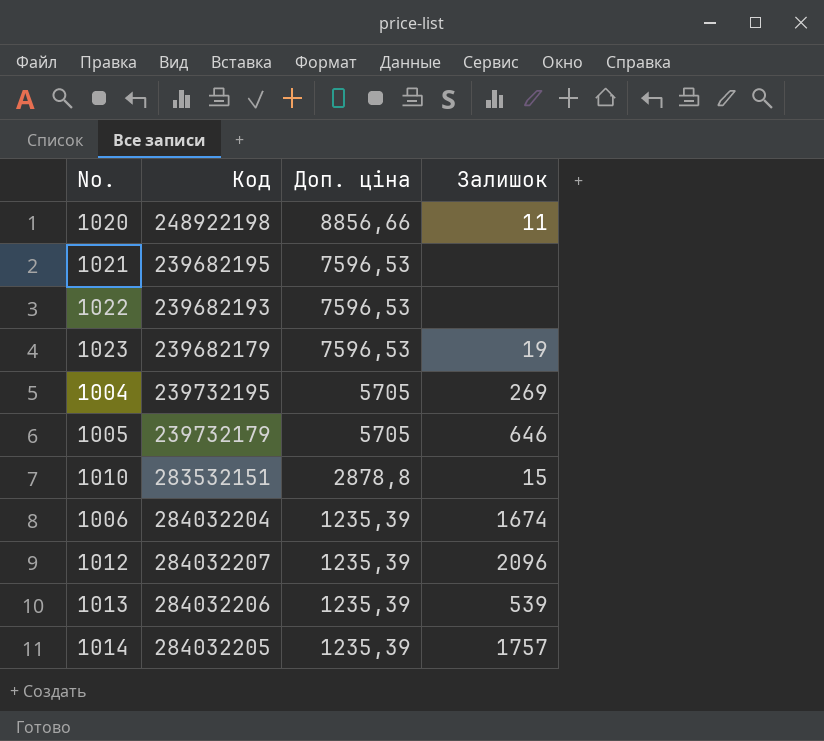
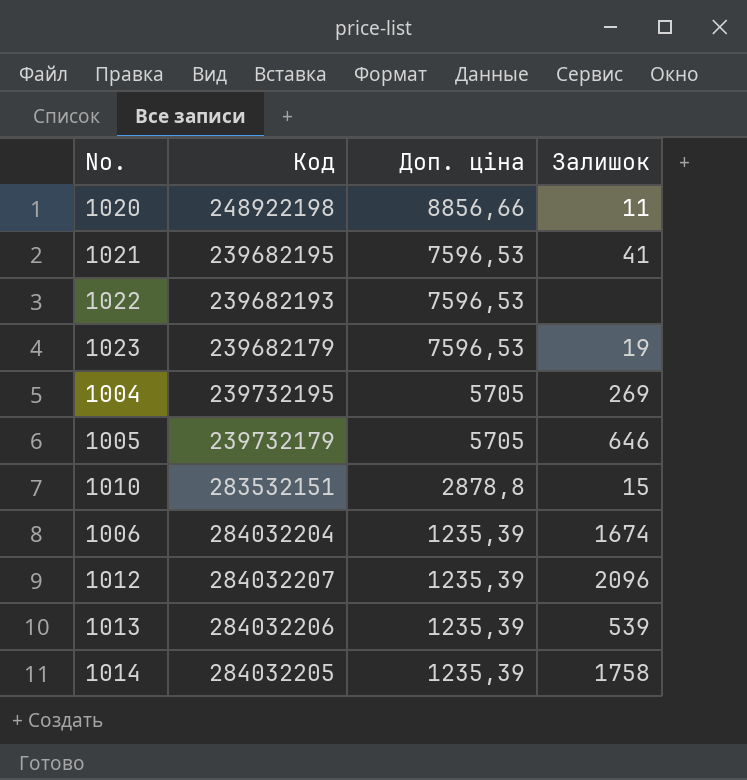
1021 | Залишок: none -> 41
1014 | Залишок: 1757 -> 1758

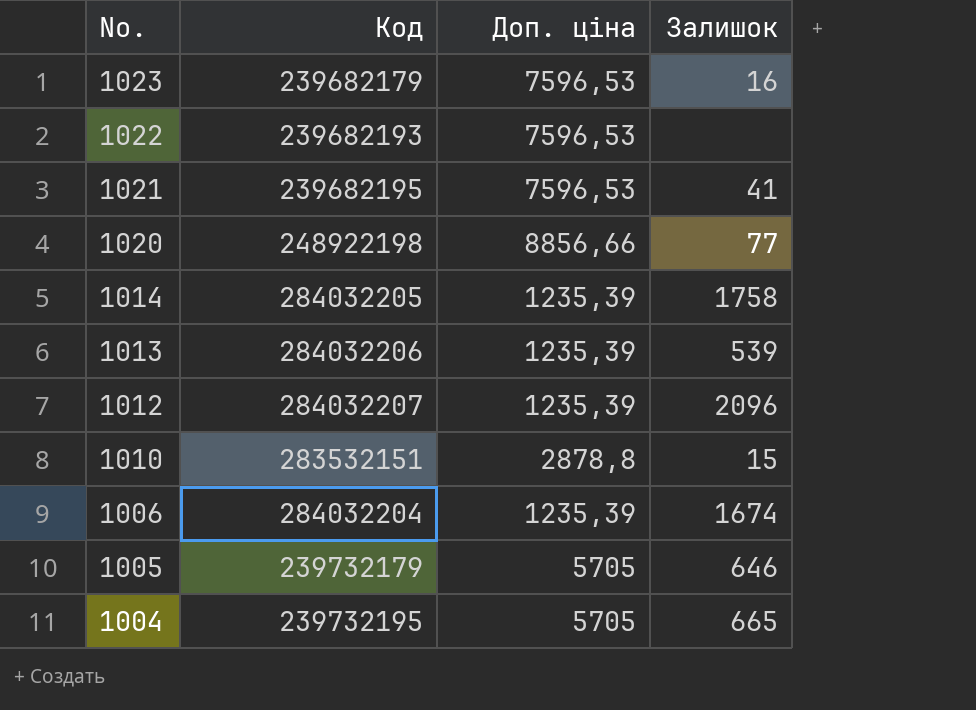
row order: Доп. ціна descending -> No. descending
1023 | Залишок: 19 -> 16
1020 | Залишок: 11 -> 77
1004 | Залишок: 269 -> 665

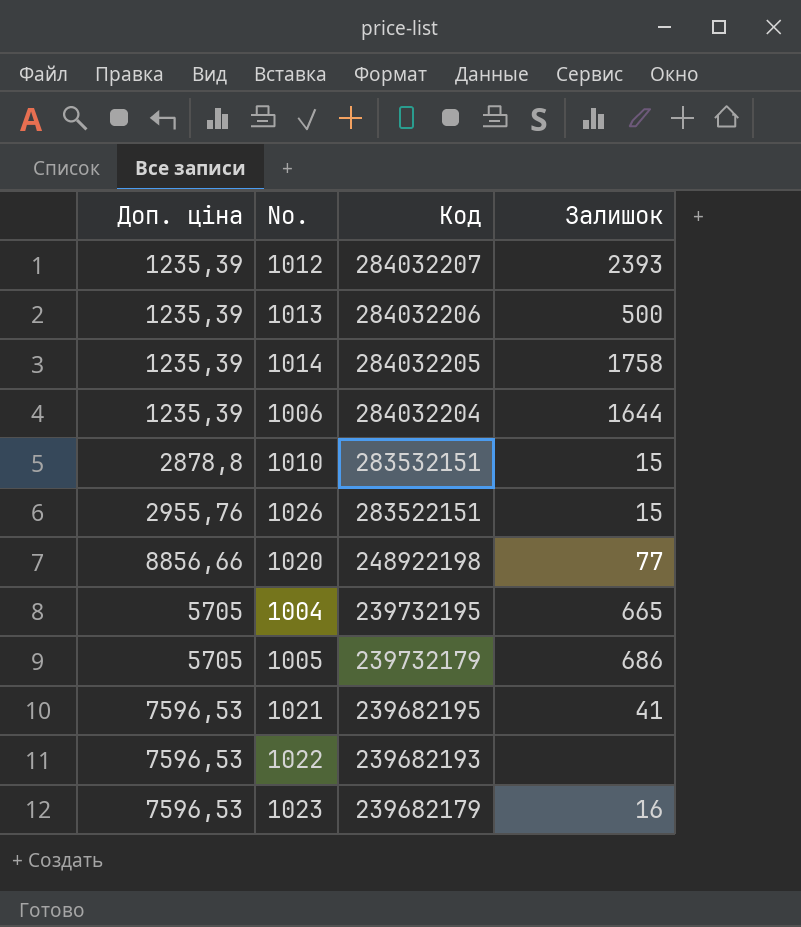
row order: No. descending -> Код descending
column Доп. ціна | position: 3 -> 1
1012 | Залишок: 2096 -> 2393
1013 | Залишок: 539 -> 500
1006 | Залишок: 1674 -> 1644
row 1026: none -> 2955,76 | 283522151 | 15
1005 | Залишок: 646 -> 686

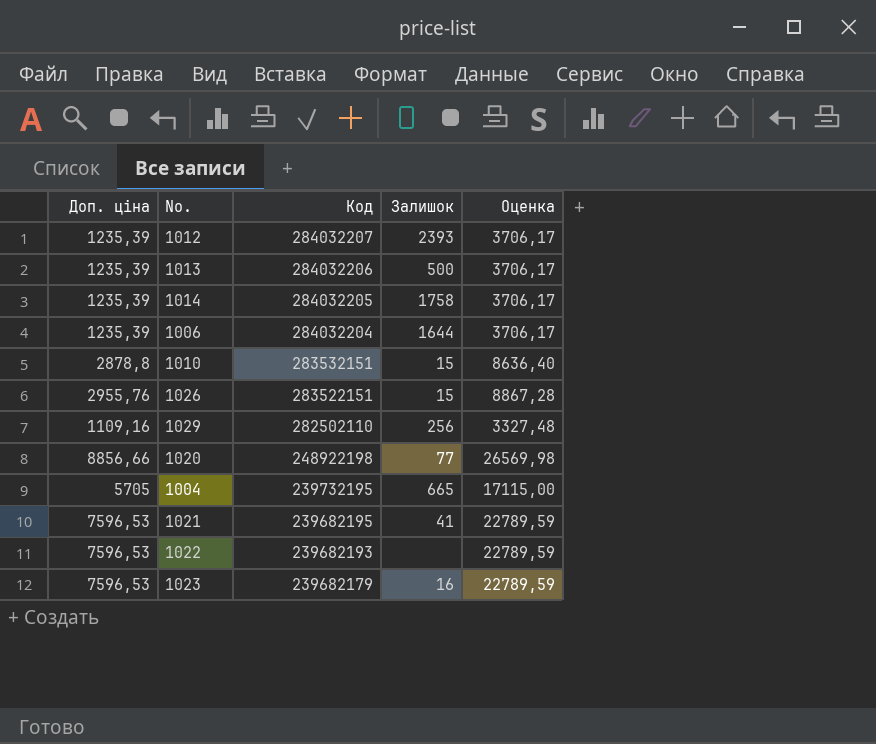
column Оценка | formula: none -> [Доп. ціна] * 3
row 1005: 5705 | 239732179 | 686 -> none
row 1029: none -> 1109,16 | 282502110 | 256 | 3327,48

